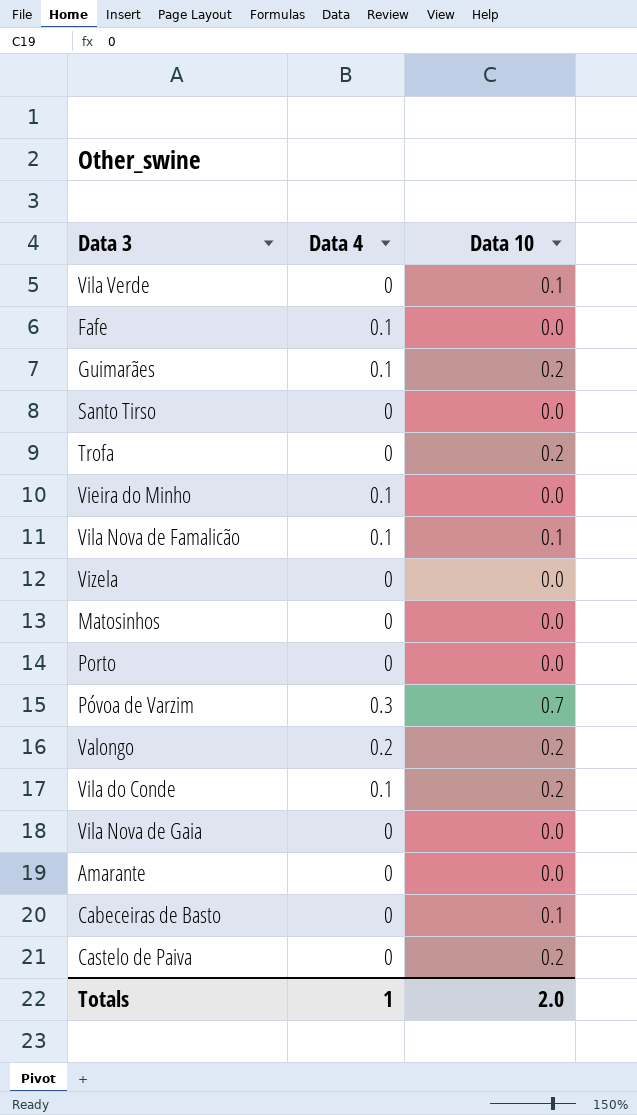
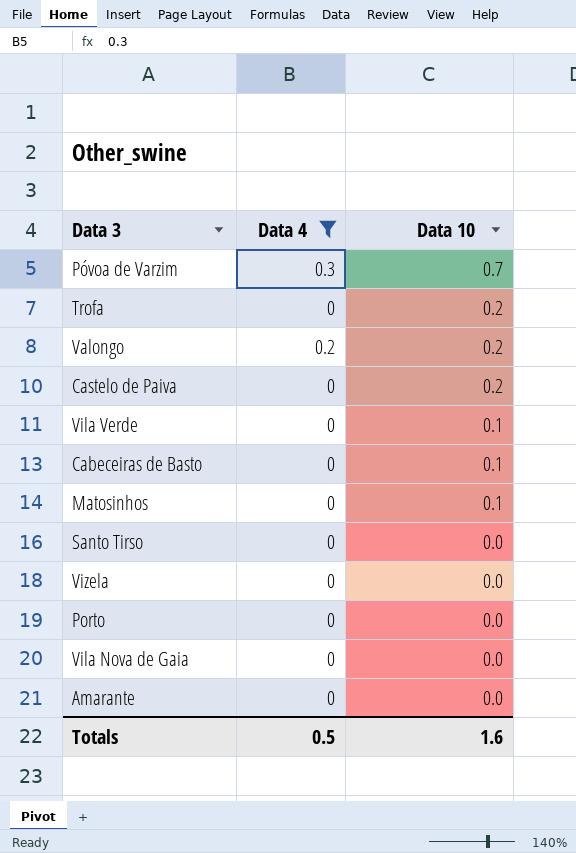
filter: none -> Data 4 != 0.1
row order: none -> Data 10 descending
Matosinhos | Data 10: 0.0 -> 0.1
Totals | Data 4: 1 -> 0.5
Totals | Data 10: 2.0 -> 1.6

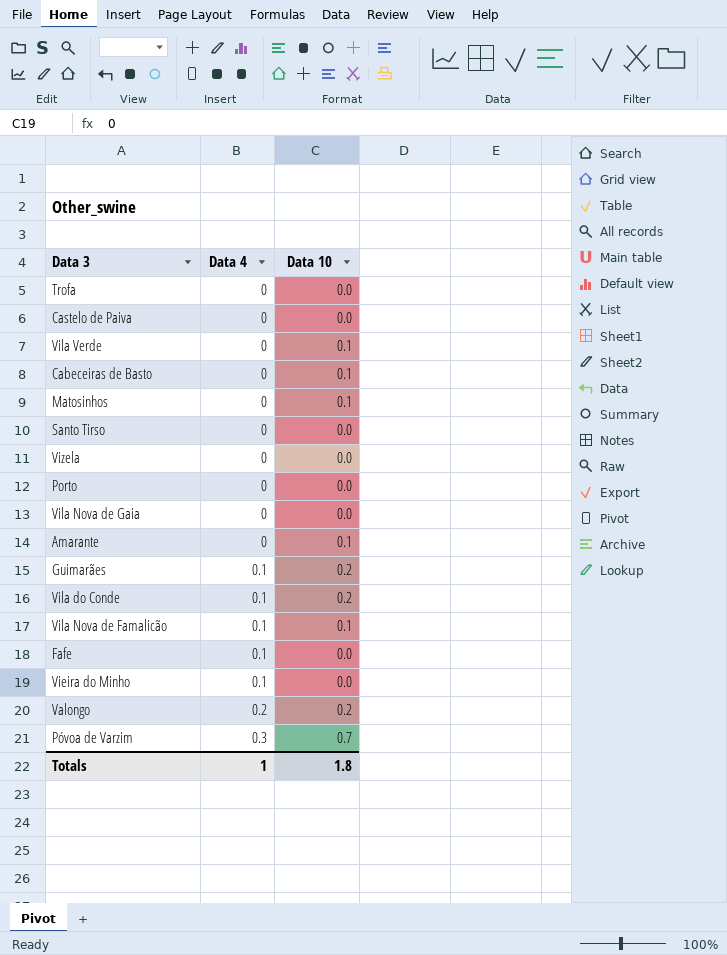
filter: Data 4 != 0.1 -> none
row order: Data 10 descending -> Data 4 ascending
Trofa | Data 10: 0.2 -> 0.0
Castelo de Paiva | Data 10: 0.2 -> 0.0
Amarante | Data 10: 0.0 -> 0.1
Totals | Data 4: 0.5 -> 1
Totals | Data 10: 1.6 -> 1.8

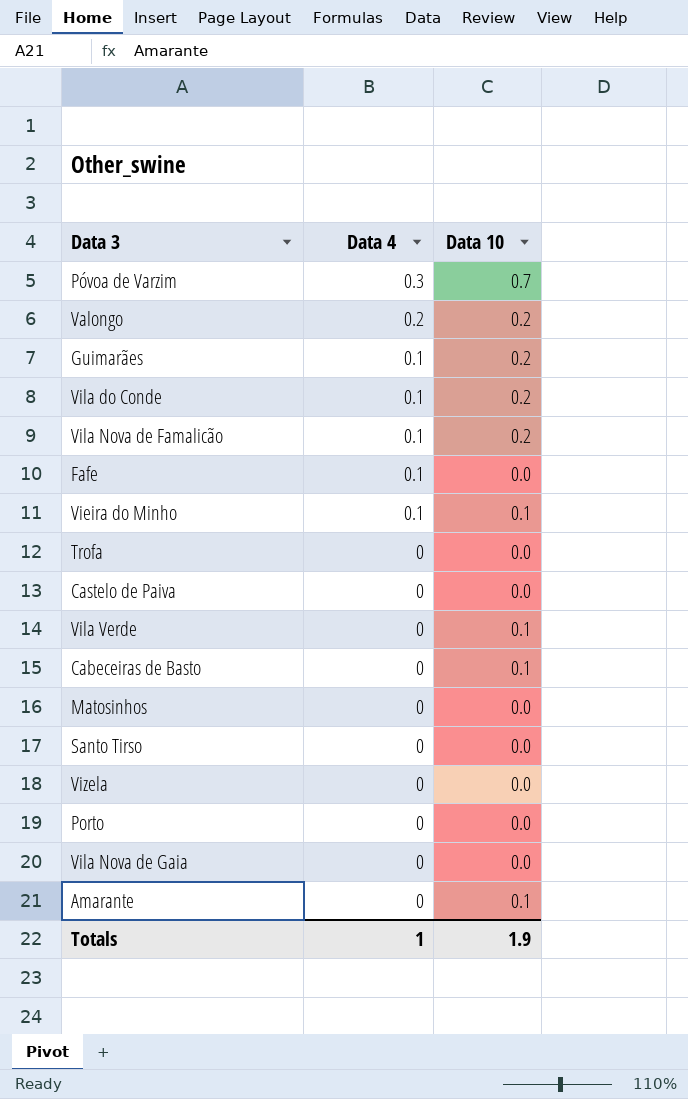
row order: Data 4 ascending -> Data 4 descending
Vila Nova de Famalicão | Data 10: 0.1 -> 0.2
Vieira do Minho | Data 10: 0.0 -> 0.1
Matosinhos | Data 10: 0.1 -> 0.0
Totals | Data 10: 1.8 -> 1.9

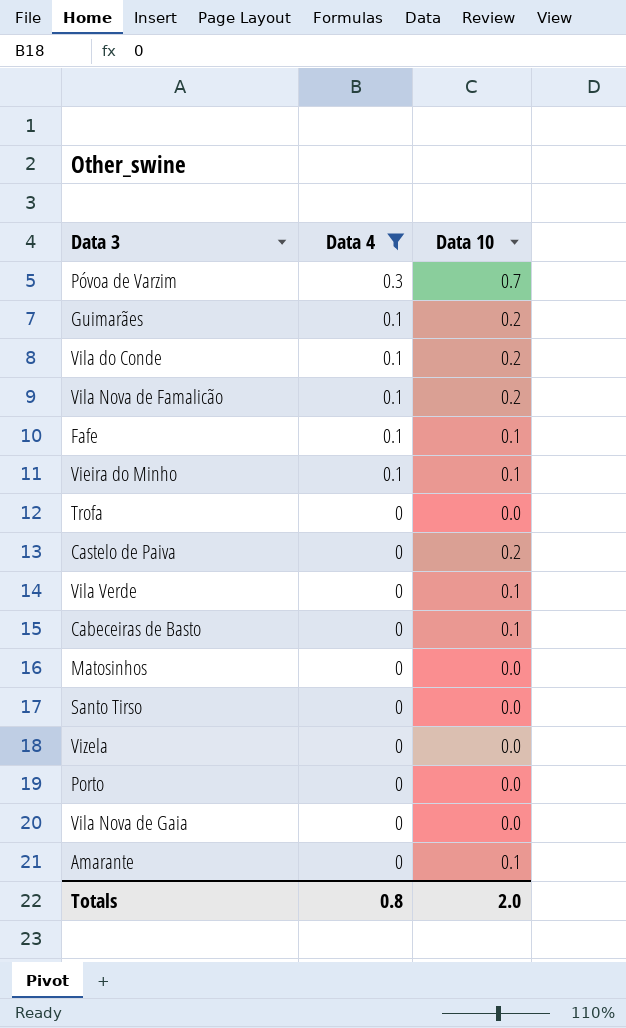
filter: none -> Data 4 != 0.2
Fafe | Data 10: 0.0 -> 0.1
Castelo de Paiva | Data 10: 0.0 -> 0.2
Totals | Data 4: 1 -> 0.8
Totals | Data 10: 1.9 -> 2.0

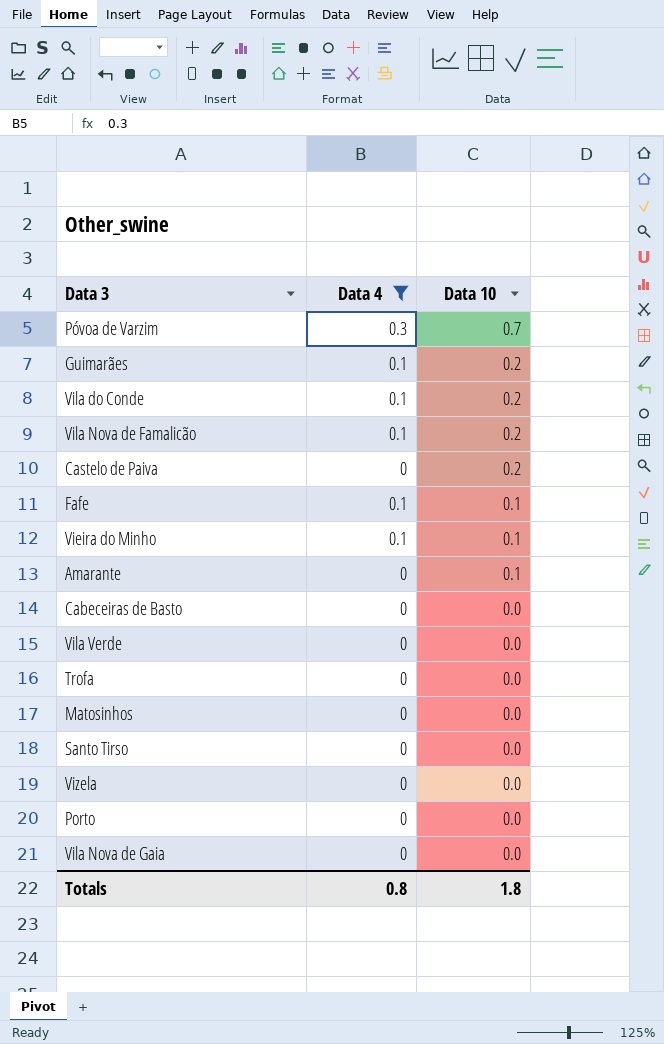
row order: Data 4 descending -> Data 10 descending
Cabeceiras de Basto | Data 10: 0.1 -> 0.0
Vila Verde | Data 10: 0.1 -> 0.0
Totals | Data 10: 2.0 -> 1.8

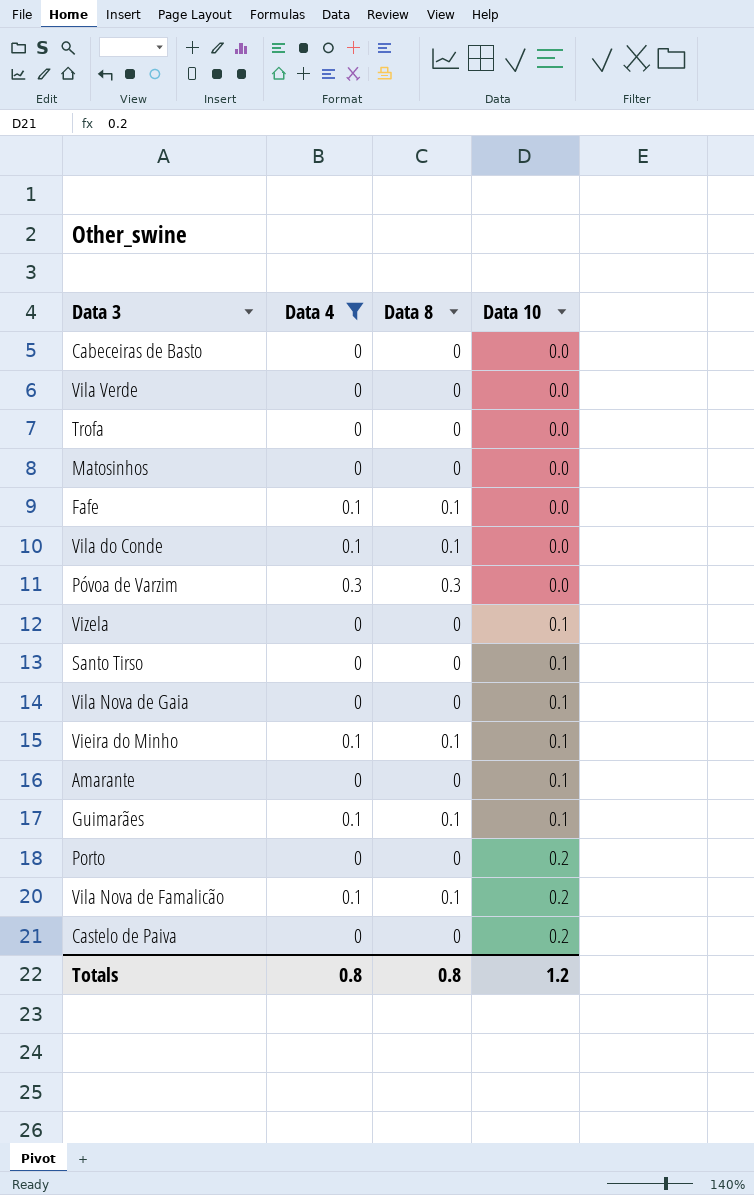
row order: Data 10 descending -> Data 10 ascending
column Data 8 | position: none -> 3
Fafe | Data 10: 0.1 -> 0.0
Vila do Conde | Data 10: 0.2 -> 0.0
Póvoa de Varzim | Data 10: 0.7 -> 0.0
Vizela | Data 10: 0.0 -> 0.1
Santo Tirso | Data 10: 0.0 -> 0.1
Vila Nova de Gaia | Data 10: 0.0 -> 0.1
Guimarães | Data 10: 0.2 -> 0.1
Porto | Data 10: 0.0 -> 0.2
Totals | Data 10: 1.8 -> 1.2

